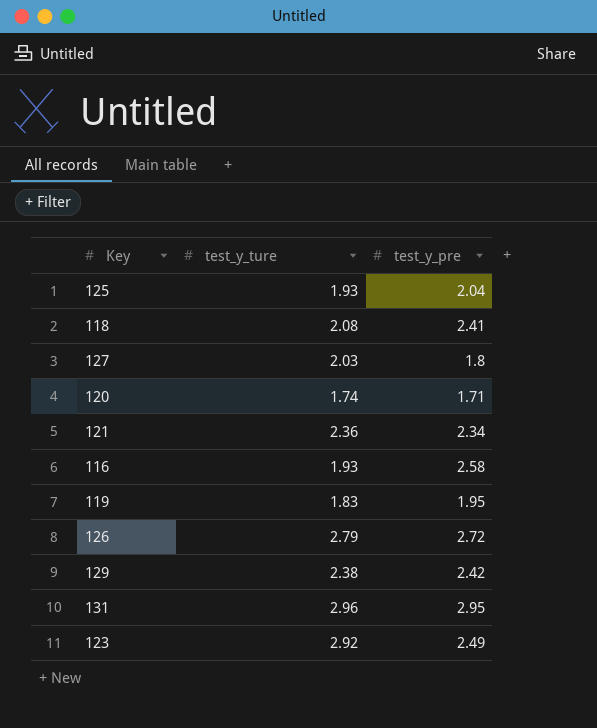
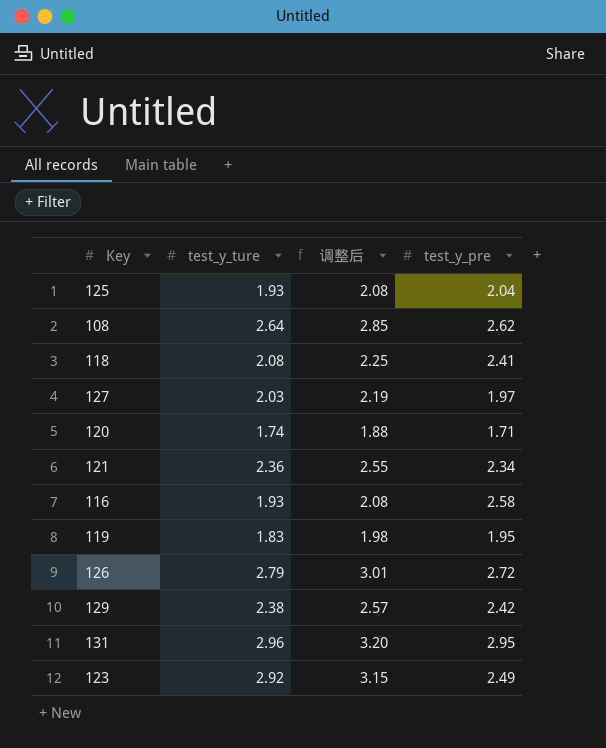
column 调整后 | formula: none -> [test_y_ture] * 1.08
row 108: none -> 2.64 | 2.85 | 2.62
127 | test_y_pre: 1.8 -> 1.97

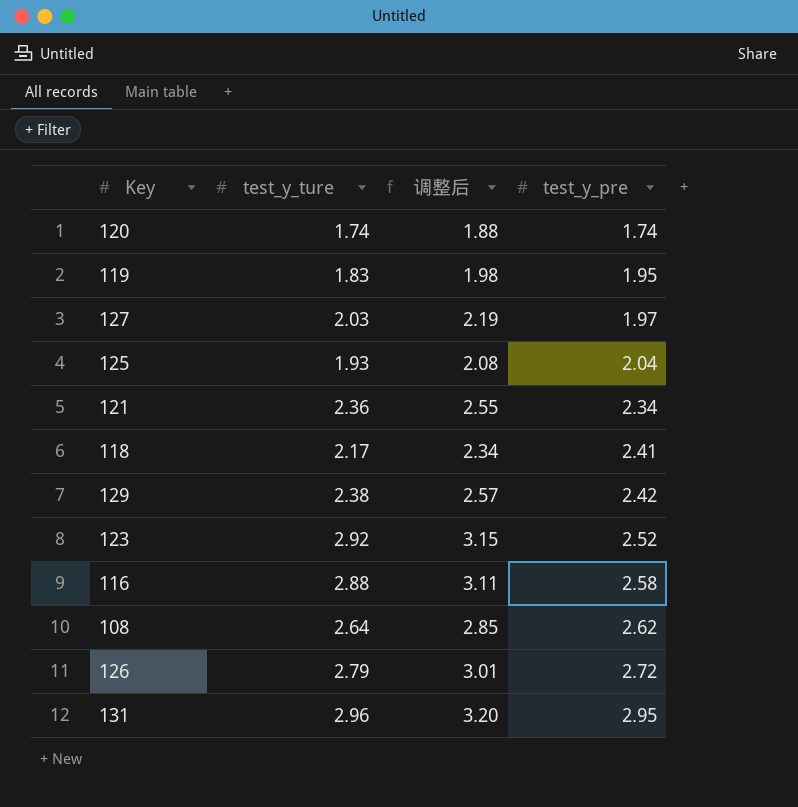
row order: none -> test_y_pre ascending
120 | test_y_pre: 1.71 -> 1.74
118 | test_y_ture: 2.08 -> 2.17
118 | 调整后: 2.25 -> 2.34
123 | test_y_pre: 2.49 -> 2.52
116 | test_y_ture: 1.93 -> 2.88
116 | 调整后: 2.08 -> 3.11

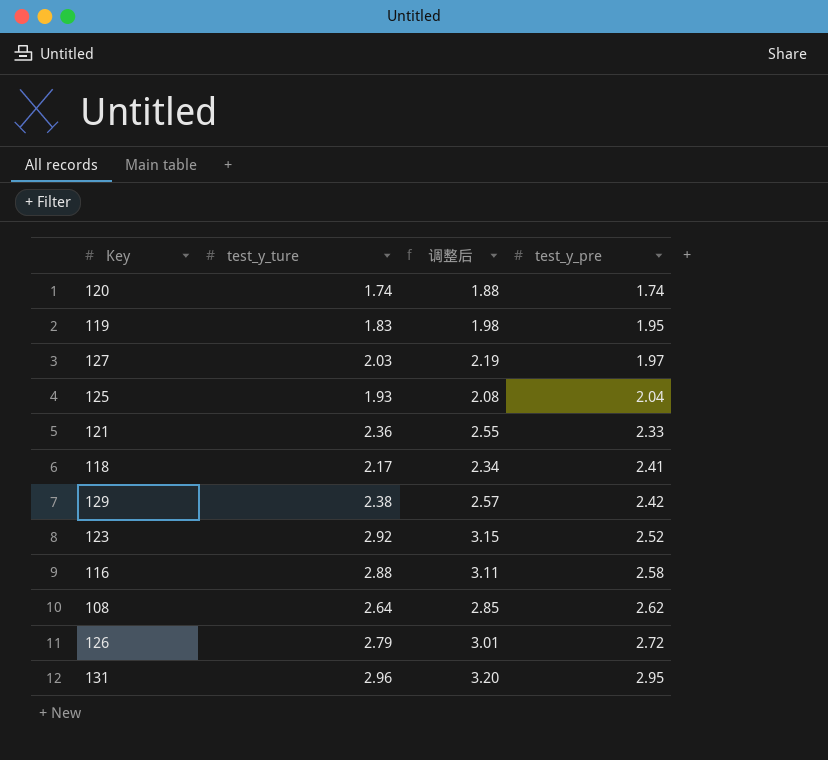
121 | test_y_pre: 2.34 -> 2.33

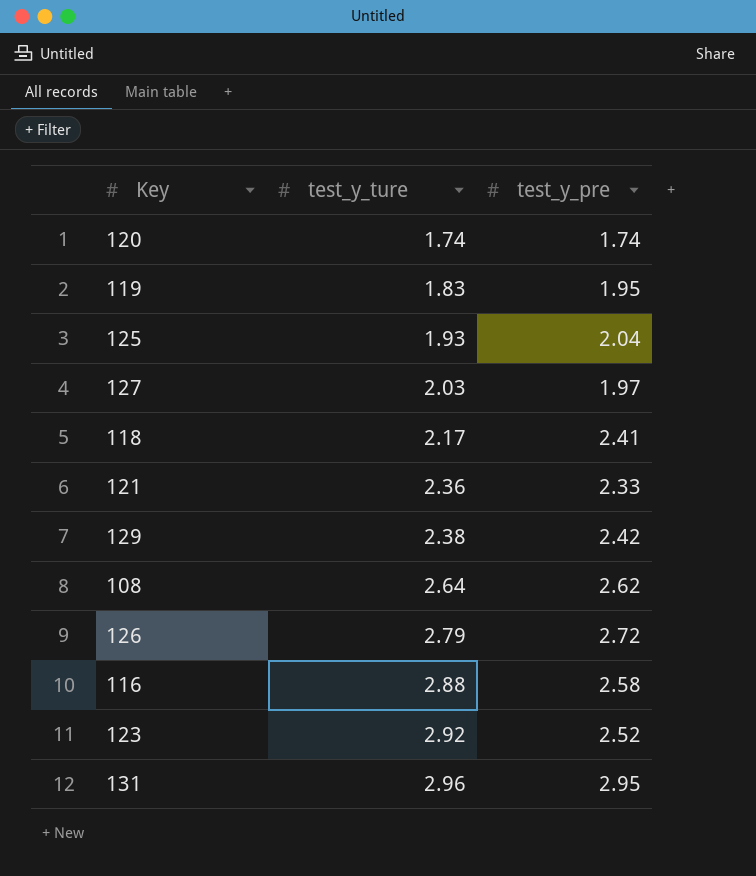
row order: test_y_pre ascending -> test_y_ture ascending
column 调整后 | formula: [test_y_ture] * 1.08 -> none

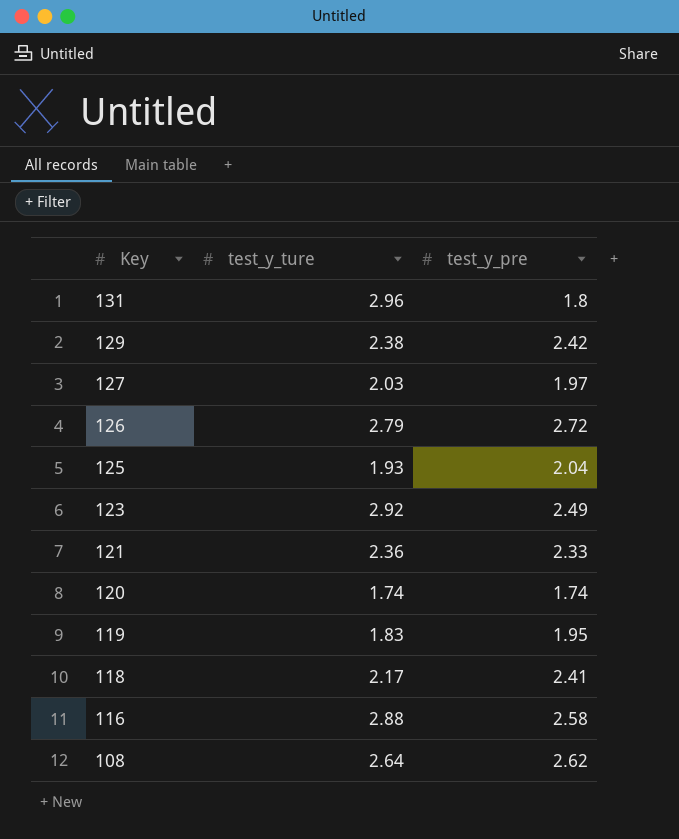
row order: test_y_ture ascending -> Key descending
131 | test_y_pre: 2.95 -> 1.8
123 | test_y_pre: 2.52 -> 2.49

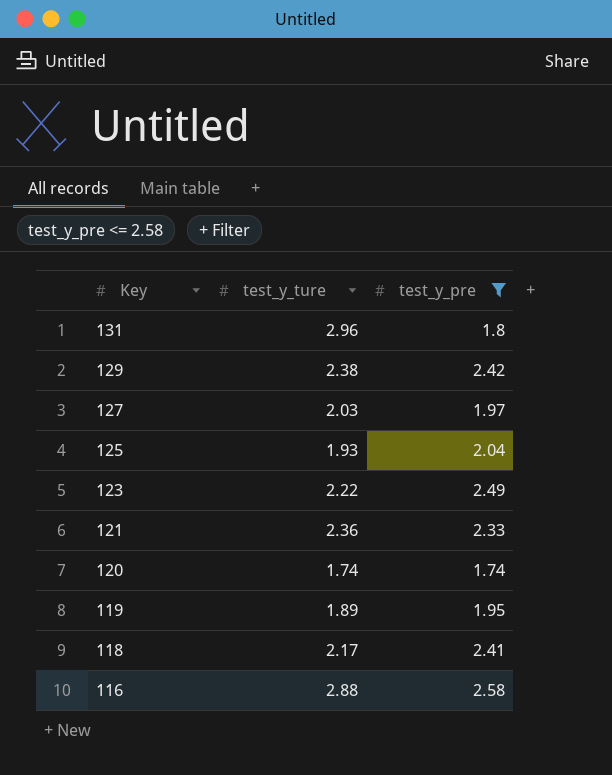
filter: none -> test_y_pre <= 2.58
123 | test_y_ture: 2.92 -> 2.22
119 | test_y_ture: 1.83 -> 1.89

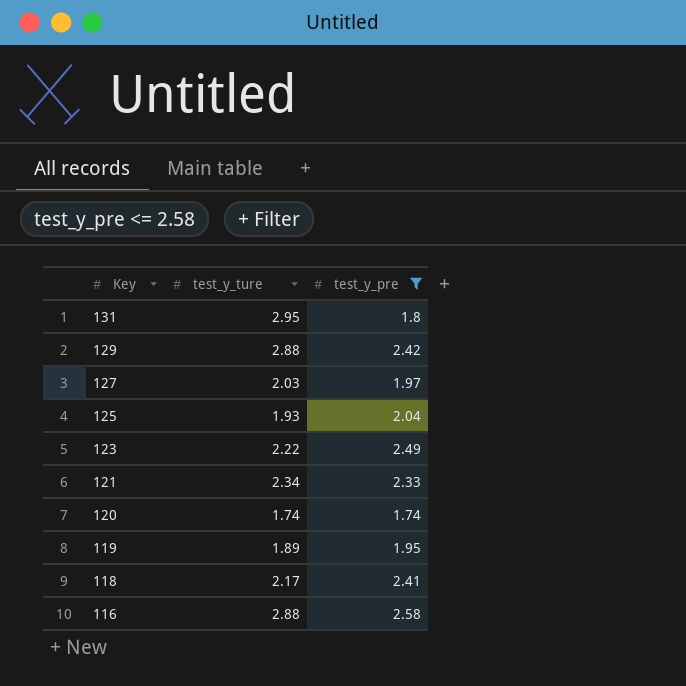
131 | test_y_ture: 2.96 -> 2.95
129 | test_y_ture: 2.38 -> 2.88
121 | test_y_ture: 2.36 -> 2.34

